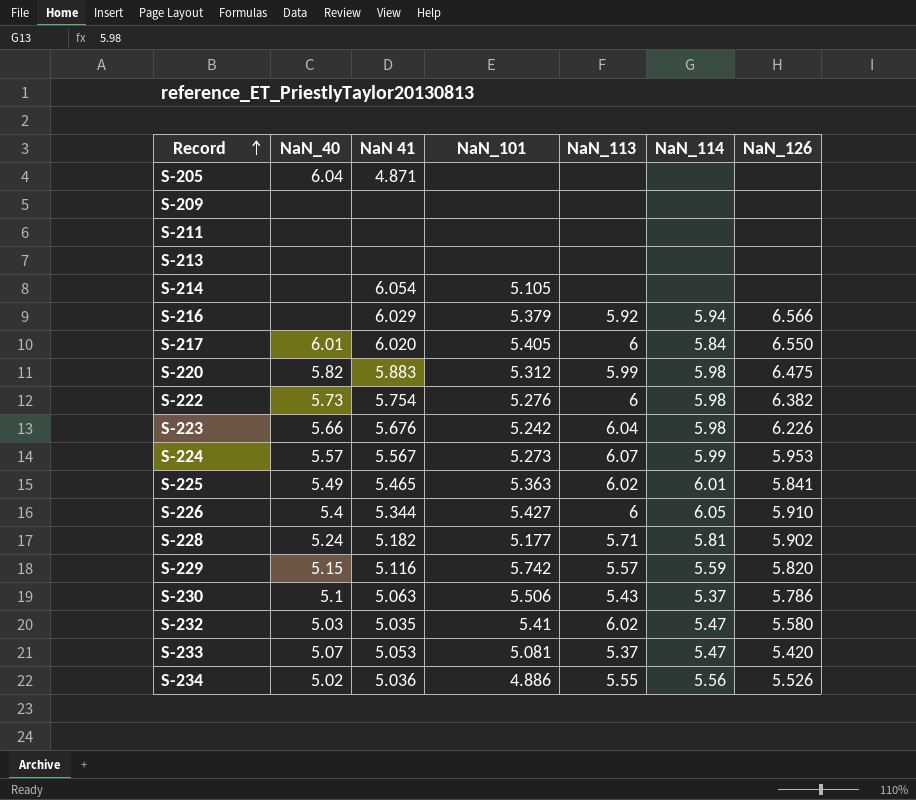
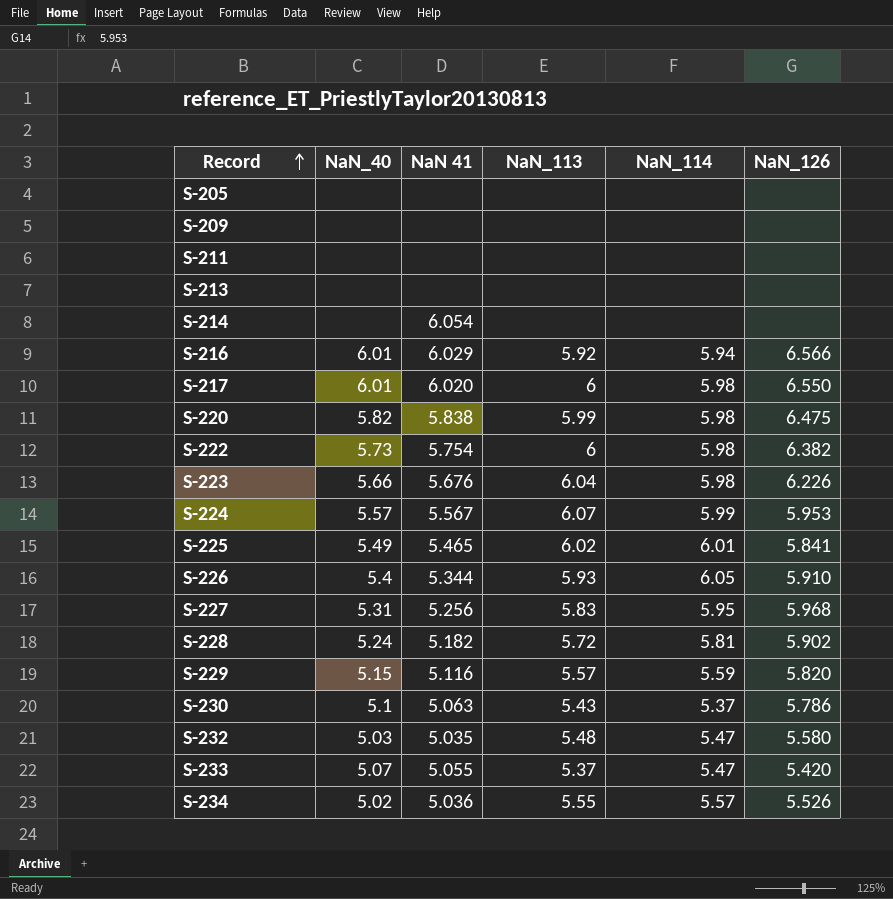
column NaN_101 | position: 4 -> none
S-205 | NaN_40: 6.04 -> none
S-205 | NaN 41: 4.871 -> none
S-216 | NaN_40: none -> 6.01
S-217 | NaN_114: 5.84 -> 5.98
S-220 | NaN 41: 5.883 -> 5.838
S-226 | NaN_113: 6 -> 5.93
row S-227: none -> 5.31 | 5.256 | 5.83 | 5.95 | 5.968
S-228 | NaN_113: 5.71 -> 5.72
S-232 | NaN_113: 6.02 -> 5.48
S-233 | NaN 41: 5.053 -> 5.055
S-234 | NaN_114: 5.56 -> 5.57

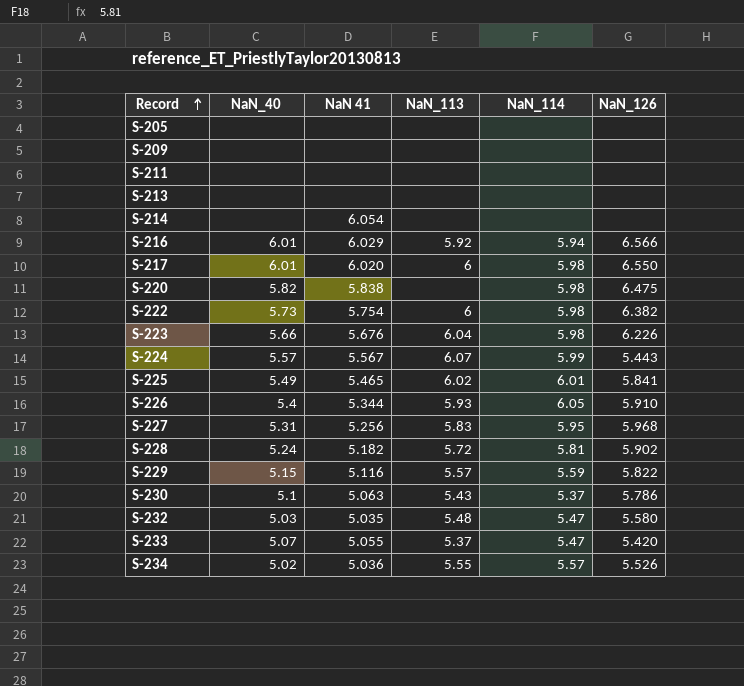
S-220 | NaN_113: 5.99 -> none
S-224 | NaN_126: 5.953 -> 5.443
S-229 | NaN_126: 5.820 -> 5.822

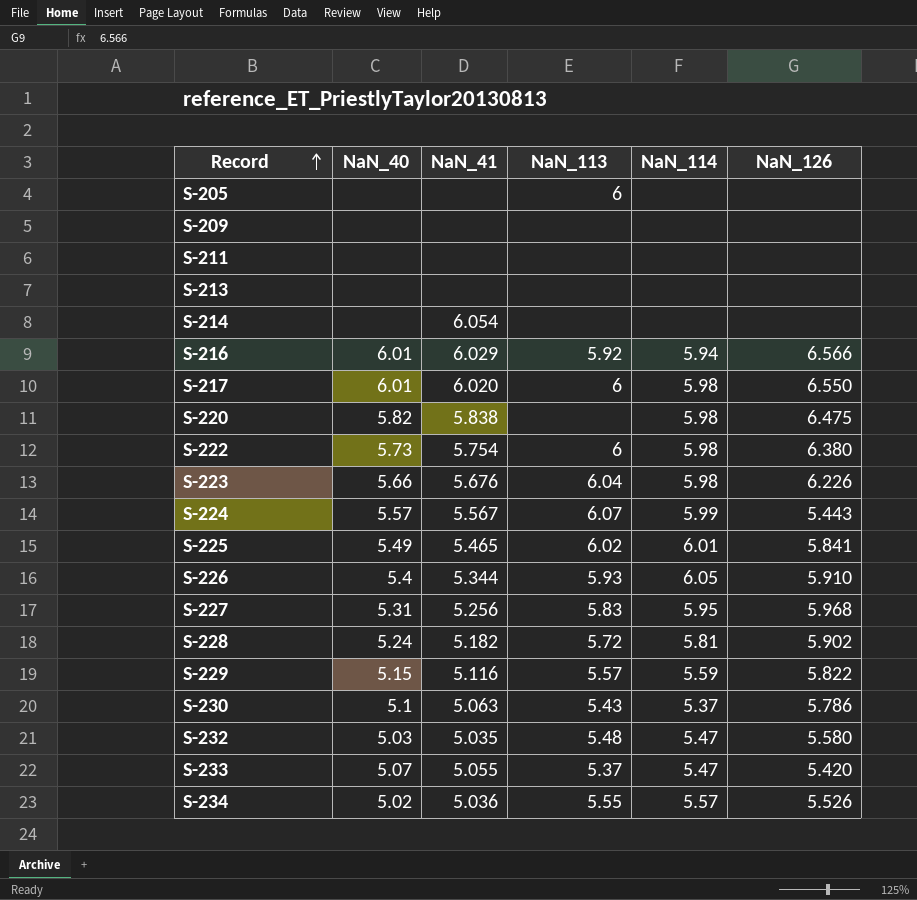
column name: NaN 41 -> NaN_41
S-205 | NaN_113: none -> 6
S-222 | NaN_126: 6.382 -> 6.380

